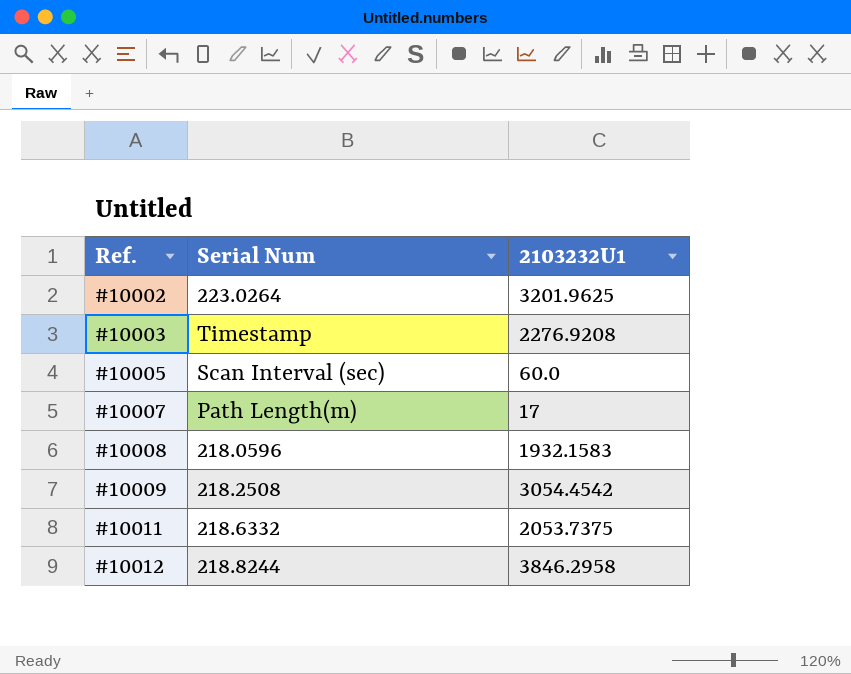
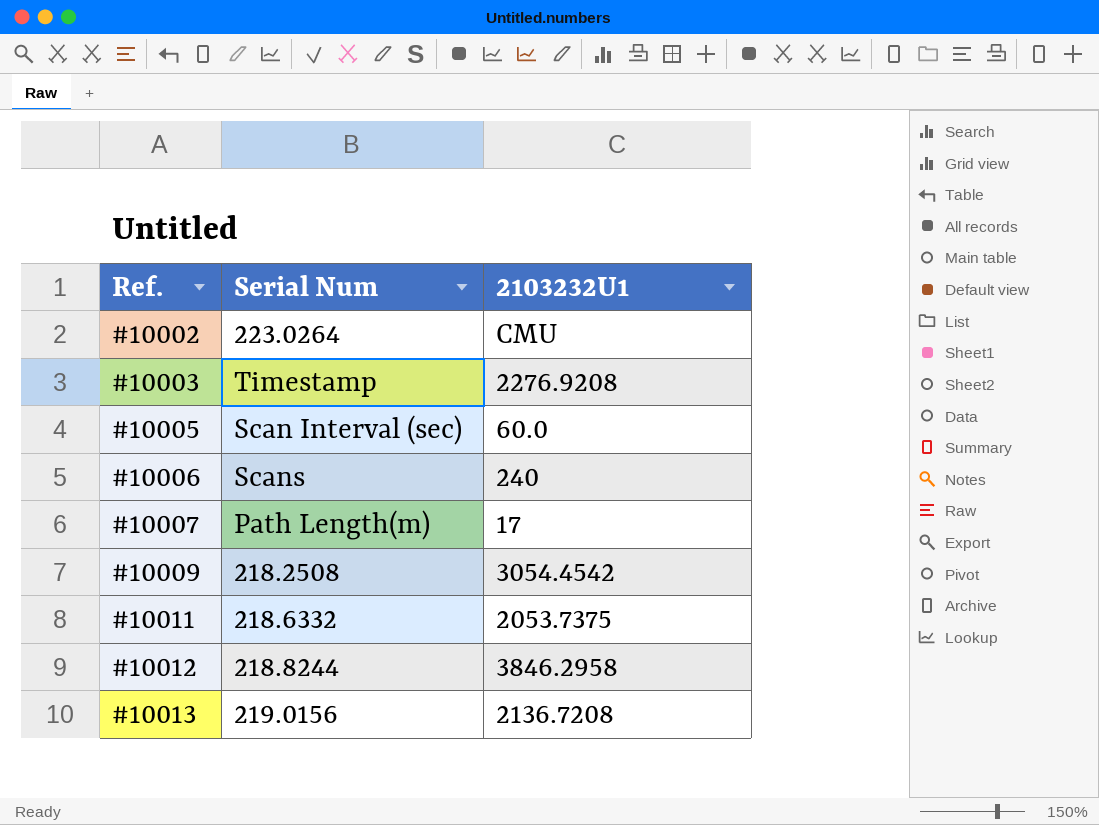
row #10008: 218.0596 | 1932.1583 -> none
#10002 | 2103232U1: 3201.9625 -> CMU
row #10006: none -> Scans | 240
row #10013: none -> 219.0156 | 2136.7208

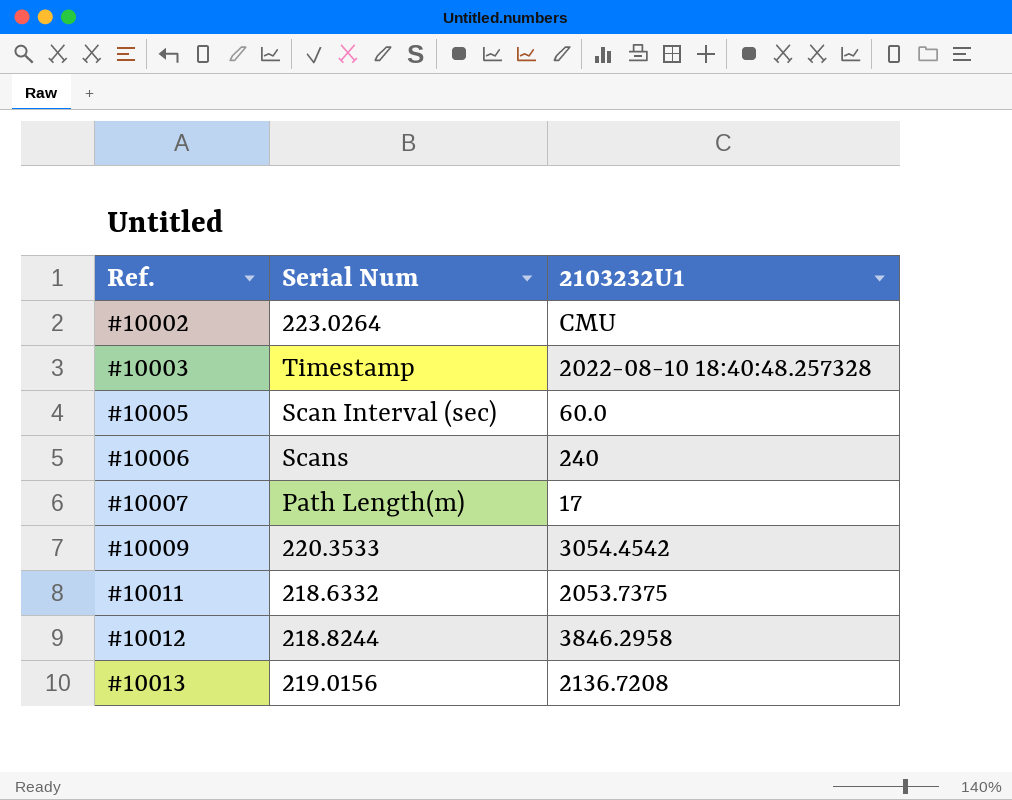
#10003 | 2103232U1: 2276.9208 -> 2022-08-10 18:40:48.257328
#10009 | Serial Num: 218.2508 -> 220.3533

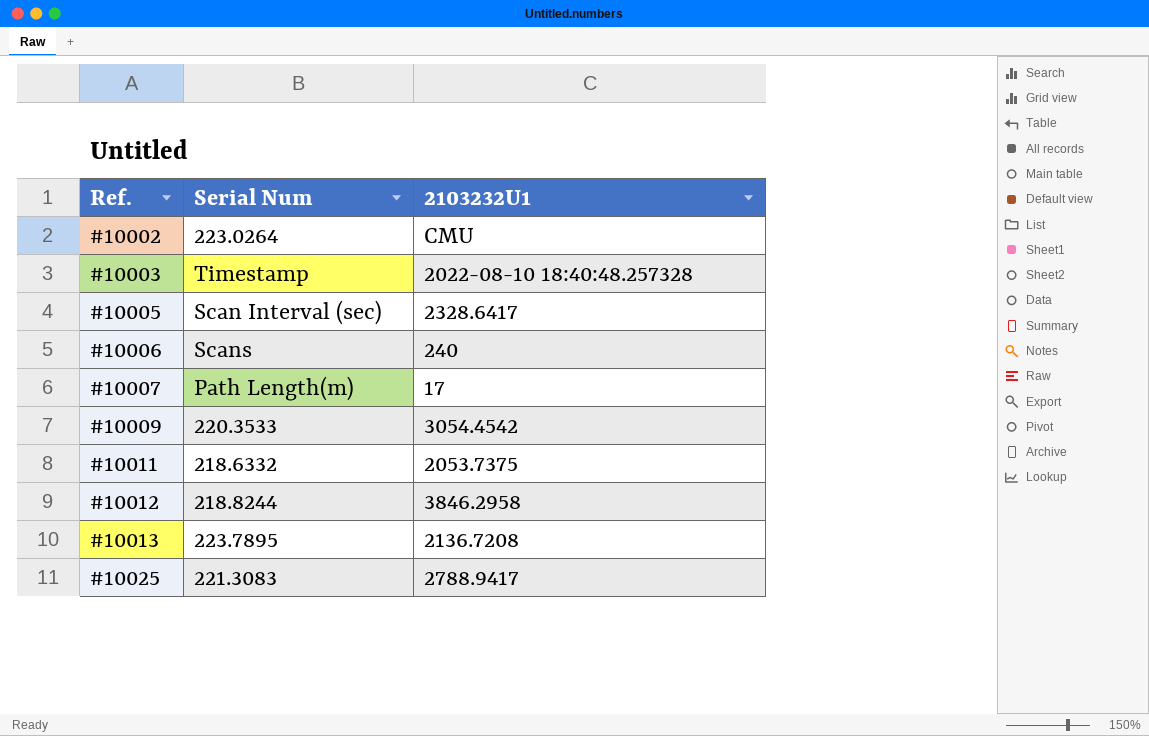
#10005 | 2103232U1: 60.0 -> 2328.6417
#10013 | Serial Num: 219.0156 -> 223.7895
row #10025: none -> 221.3083 | 2788.9417

